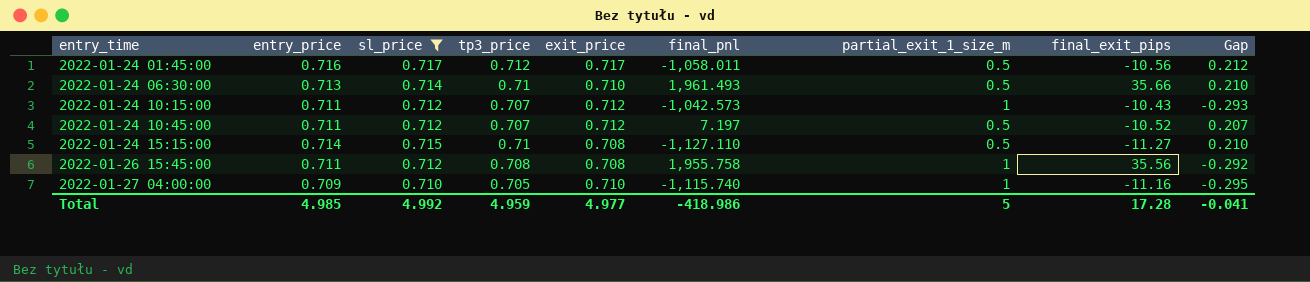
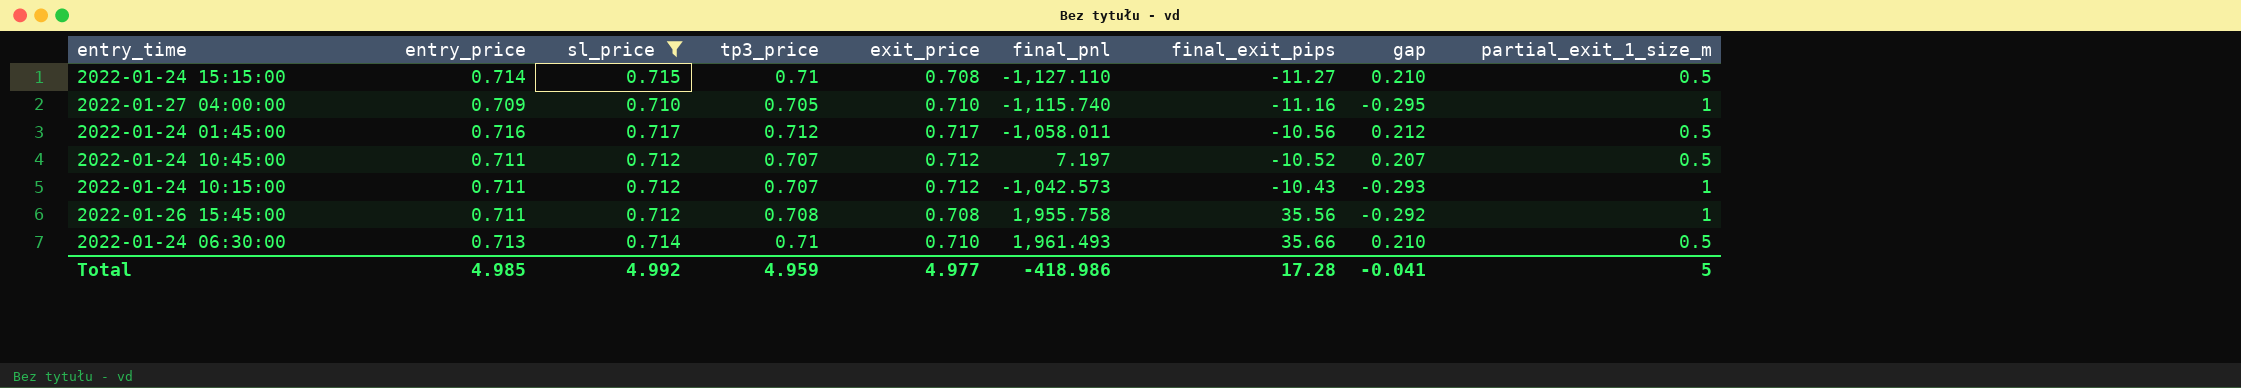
row order: entry_time ascending -> final_exit_pips ascending
column name: Gap -> gap
column partial_exit_1_size_m | position: 7 -> 9

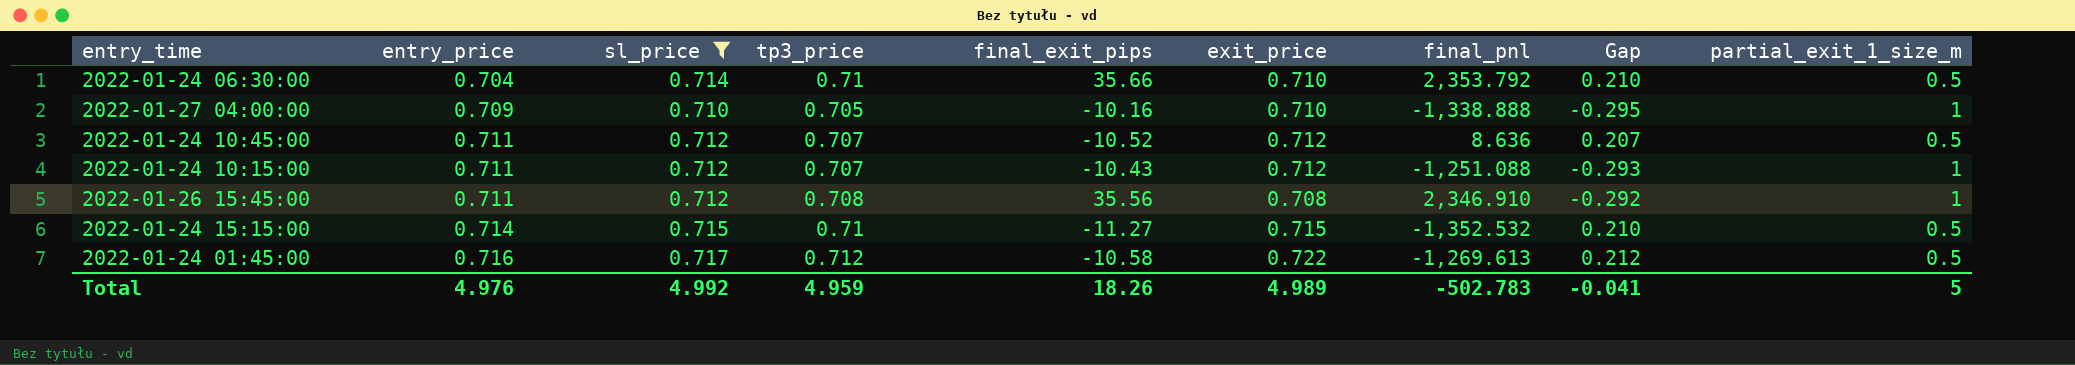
row order: final_exit_pips ascending -> entry_price ascending
column final_exit_pips | position: 7 -> 5
column name: gap -> Gap
2022-01-24 06:30:00 | entry_price: 0.713 -> 0.704
2022-01-24 06:30:00 | final_pnl: 1,961.493 -> 2,353.792
2022-01-27 04:00:00 | final_exit_pips: -11.16 -> -10.16
2022-01-27 04:00:00 | final_pnl: -1,115.740 -> -1,338.888
2022-01-24 10:45:00 | final_pnl: 7.197 -> 8.636
2022-01-24 10:15:00 | final_pnl: -1,042.573 -> -1,251.088
2022-01-26 15:45:00 | final_pnl: 1,955.758 -> 2,346.910
2022-01-24 15:15:00 | exit_price: 0.708 -> 0.715
2022-01-24 15:15:00 | final_pnl: -1,127.110 -> -1,352.532
2022-01-24 01:45:00 | final_exit_pips: -10.56 -> -10.58
2022-01-24 01:45:00 | exit_price: 0.717 -> 0.722
2022-01-24 01:45:00 | final_pnl: -1,058.011 -> -1,269.613
Total | entry_price: 4.985 -> 4.976
Total | final_exit_pips: 17.28 -> 18.26
Total | exit_price: 4.977 -> 4.989
Total | final_pnl: -418.986 -> -502.783

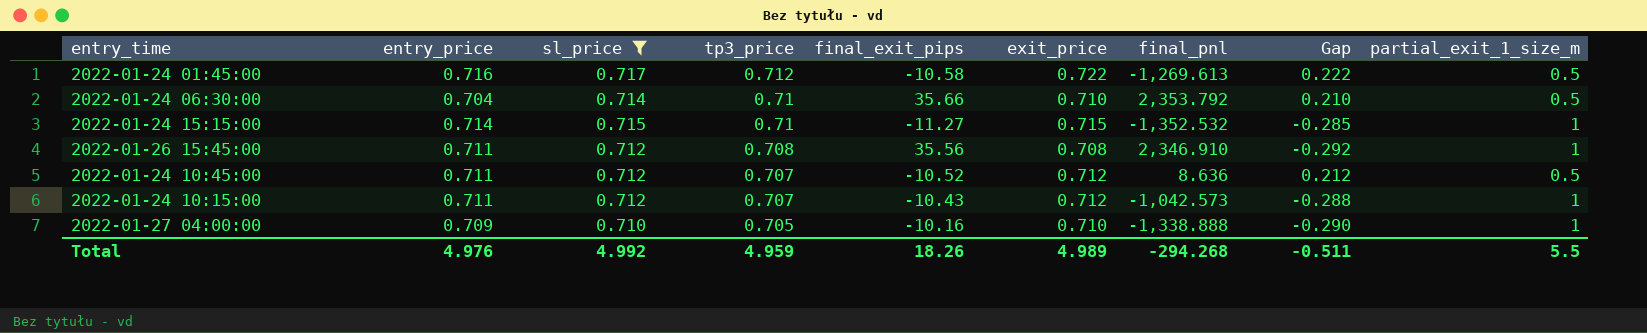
row order: entry_price ascending -> tp3_price descending
column Gap | formula: [tp3_price] - [partial_exit_1_size_m] -> [exit_price] - [partial_exit_1_size_m]
2022-01-24 15:15:00 | partial_exit_1_size_m: 0.5 -> 1
2022-01-24 10:15:00 | final_pnl: -1,251.088 -> -1,042.573
Total | final_pnl: -502.783 -> -294.268
Total | Gap: -0.041 -> -0.511
Total | partial_exit_1_size_m: 5 -> 5.5

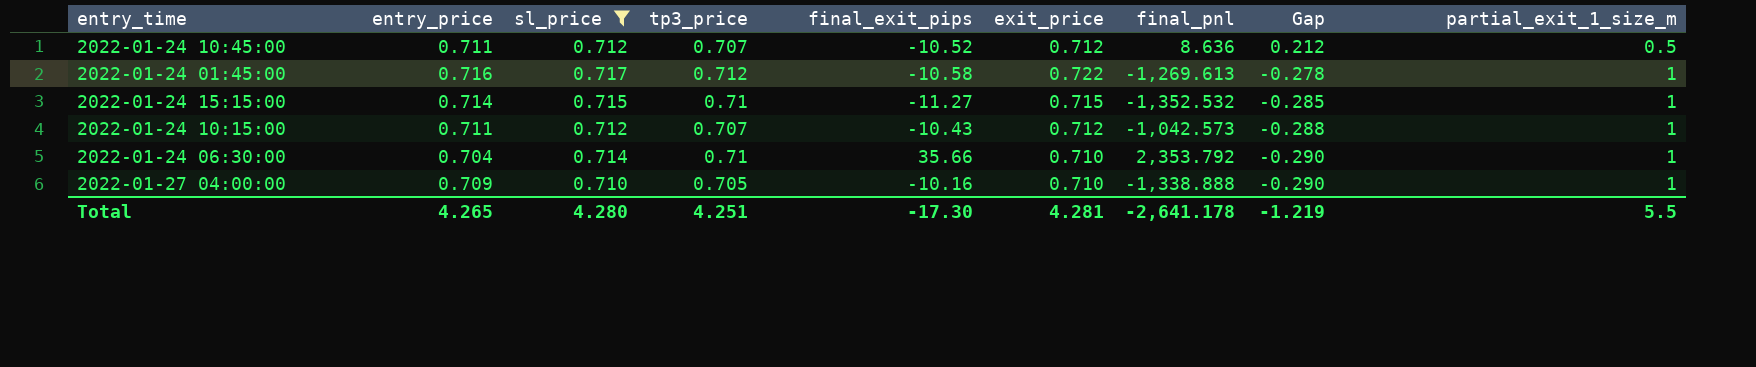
row order: tp3_price descending -> Gap descending
row 2022-01-26 15:45:00: 0.711 | 0.712 | 0.708 | 35.56 | 0.708 | 2,346.910 | -0.292 | 1 -> none
2022-01-24 01:45:00 | Gap: 0.222 -> -0.278
2022-01-24 01:45:00 | partial_exit_1_size_m: 0.5 -> 1
2022-01-24 06:30:00 | Gap: 0.210 -> -0.290
2022-01-24 06:30:00 | partial_exit_1_size_m: 0.5 -> 1
Total | entry_price: 4.976 -> 4.265
Total | sl_price: 4.992 -> 4.280
Total | tp3_price: 4.959 -> 4.251
Total | final_exit_pips: 18.26 -> -17.30
Total | exit_price: 4.989 -> 4.281
Total | final_pnl: -294.268 -> -2,641.178
Total | Gap: -0.511 -> -1.219

